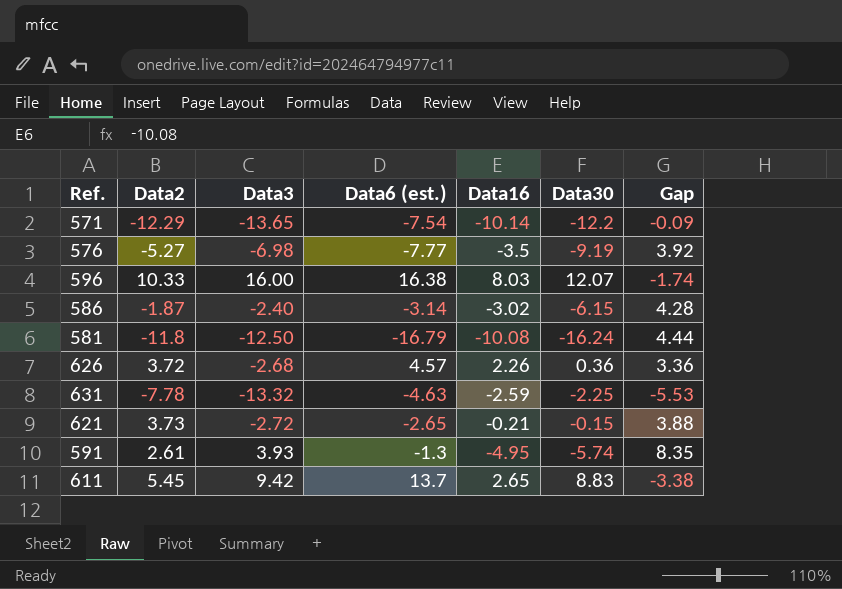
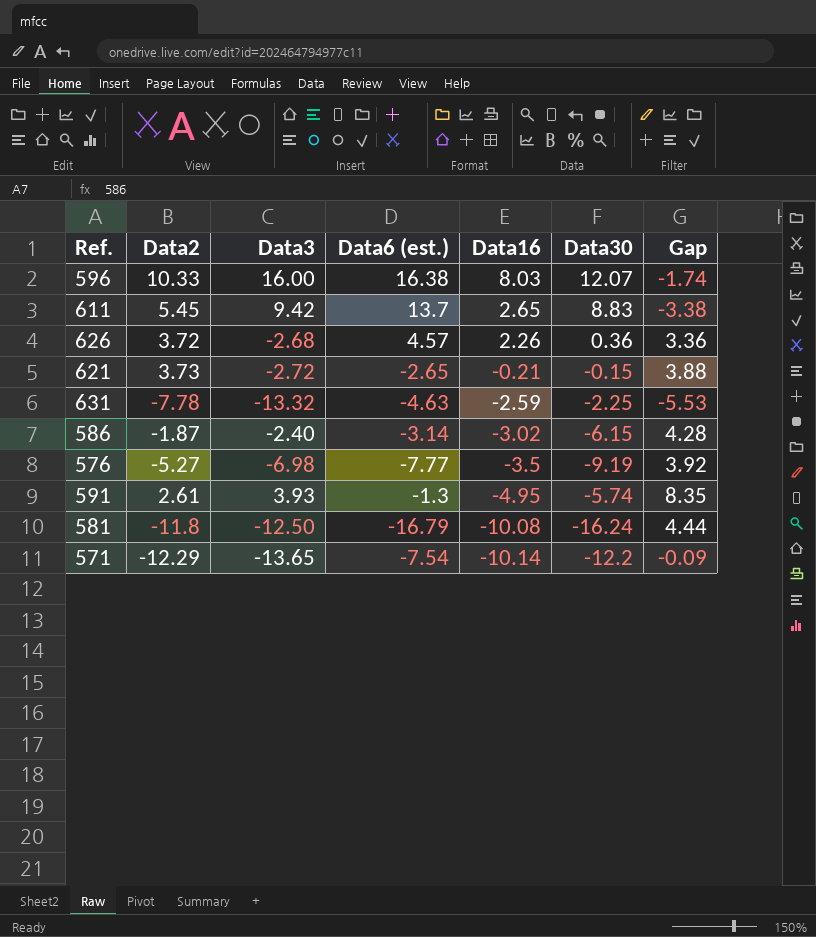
row order: none -> Data16 descending

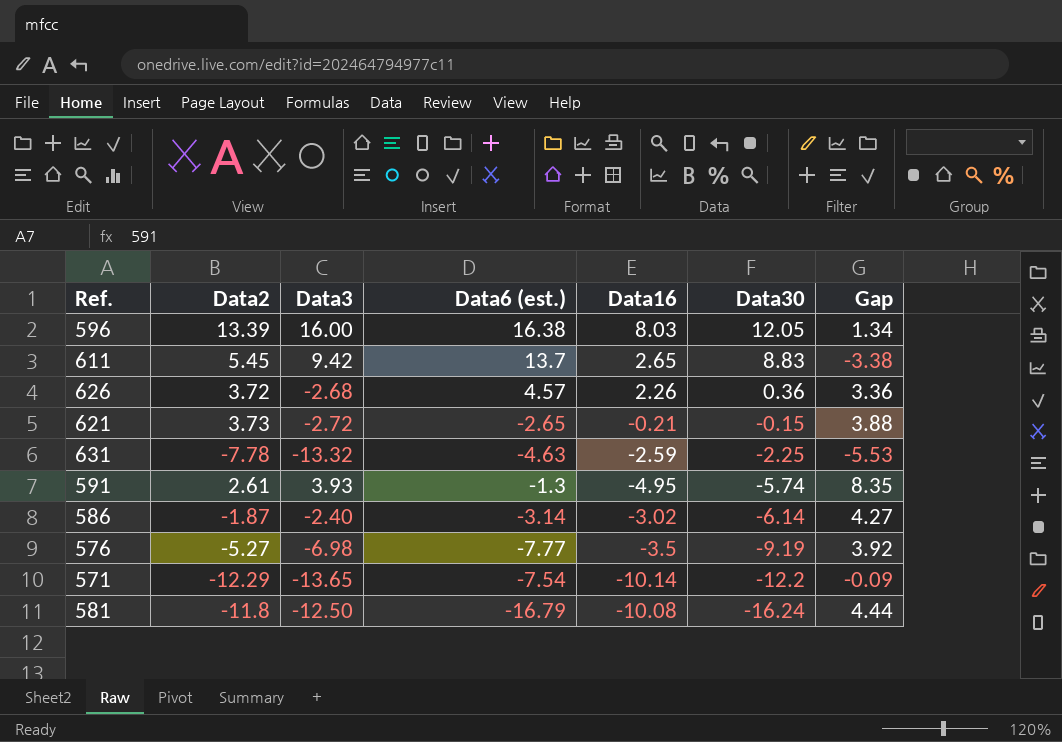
row order: Data16 descending -> Data30 descending
596 | Data2: 10.33 -> 13.39
596 | Data30: 12.07 -> 12.05
596 | Gap: -1.74 -> 1.34
586 | Data30: -6.15 -> -6.14
586 | Gap: 4.28 -> 4.27

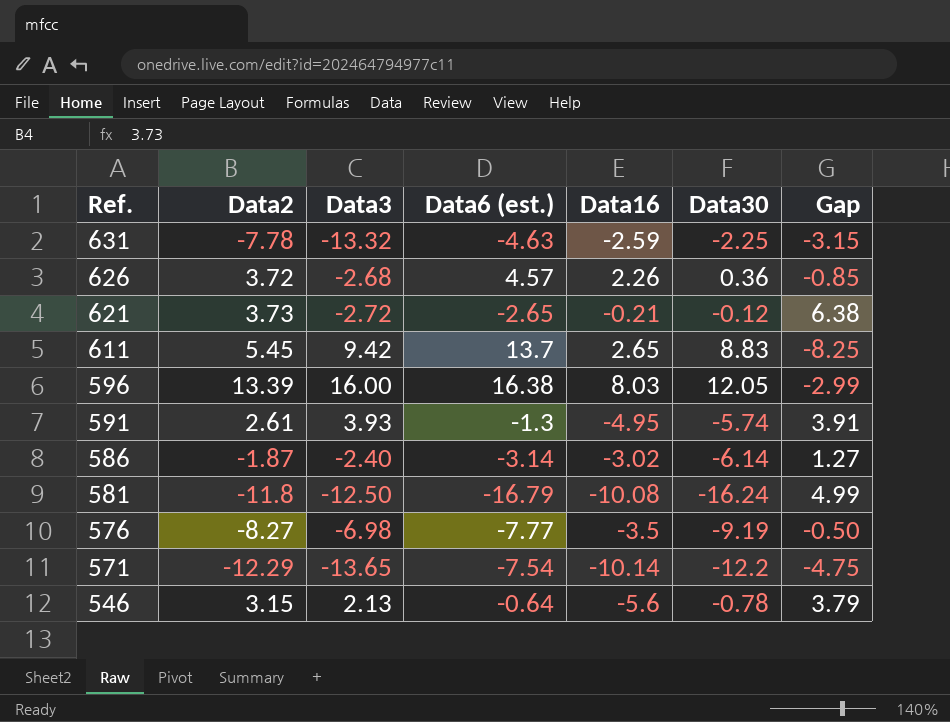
row order: Data30 descending -> Ref. descending
column Gap | formula: [Data2] - [Data30] -> [Data2] - [Data6 (est.)]
621 | Data30: -0.15 -> -0.12
576 | Data2: -5.27 -> -8.27
row 546: none -> 3.15 | 2.13 | -0.64 | -5.6 | -0.78 | 3.79

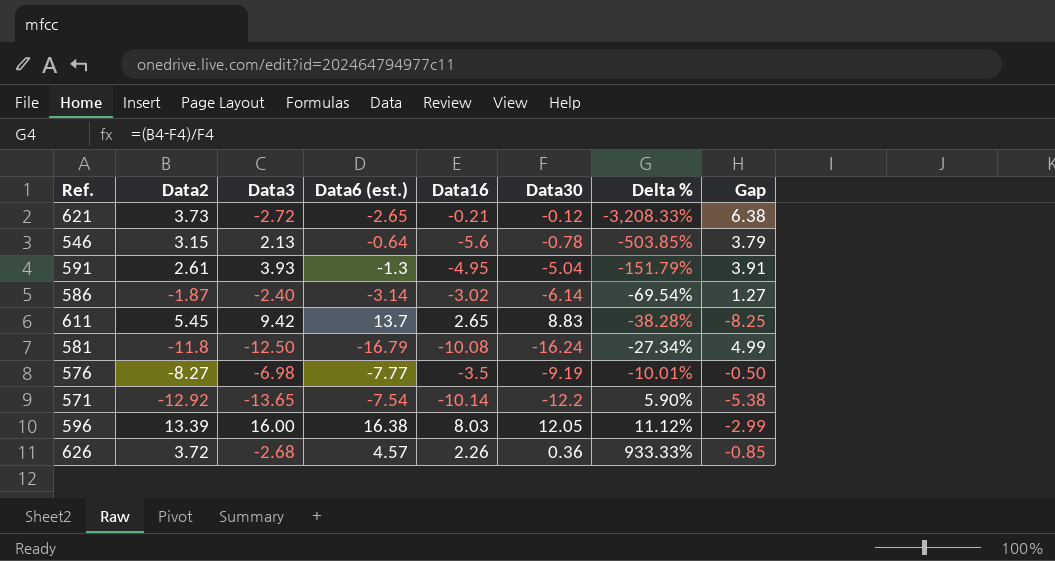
row order: Ref. descending -> Delta % ascending
column Delta % | formula: none -> ([Data2] - [Data30]) / [Data30]
row 631: -7.78 | -13.32 | -4.63 | -2.59 | -2.25 | -3.15 -> none
591 | Data30: -5.74 -> -5.04
571 | Data2: -12.29 -> -12.92
571 | Gap: -4.75 -> -5.38

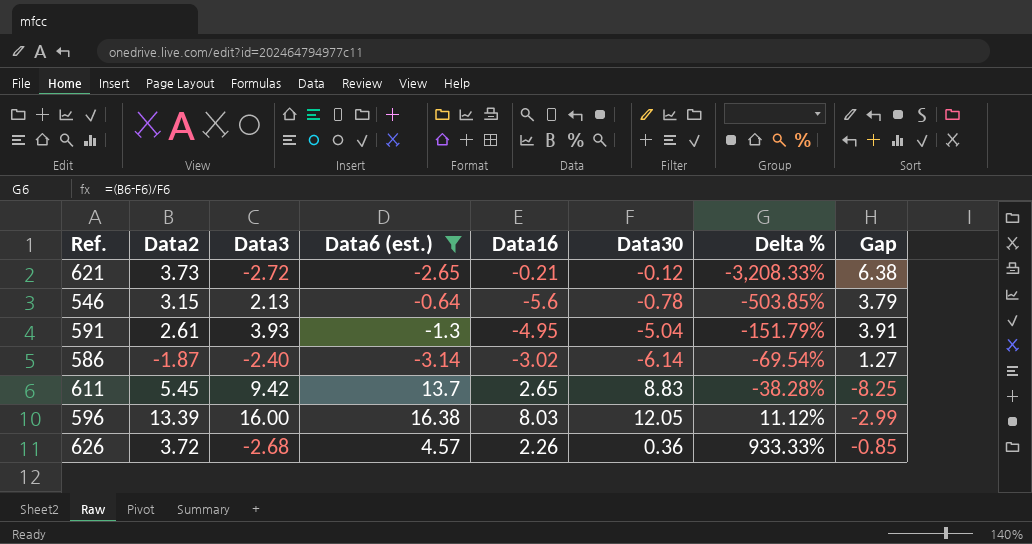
filter: none -> Data6 (est.) >= -3.14

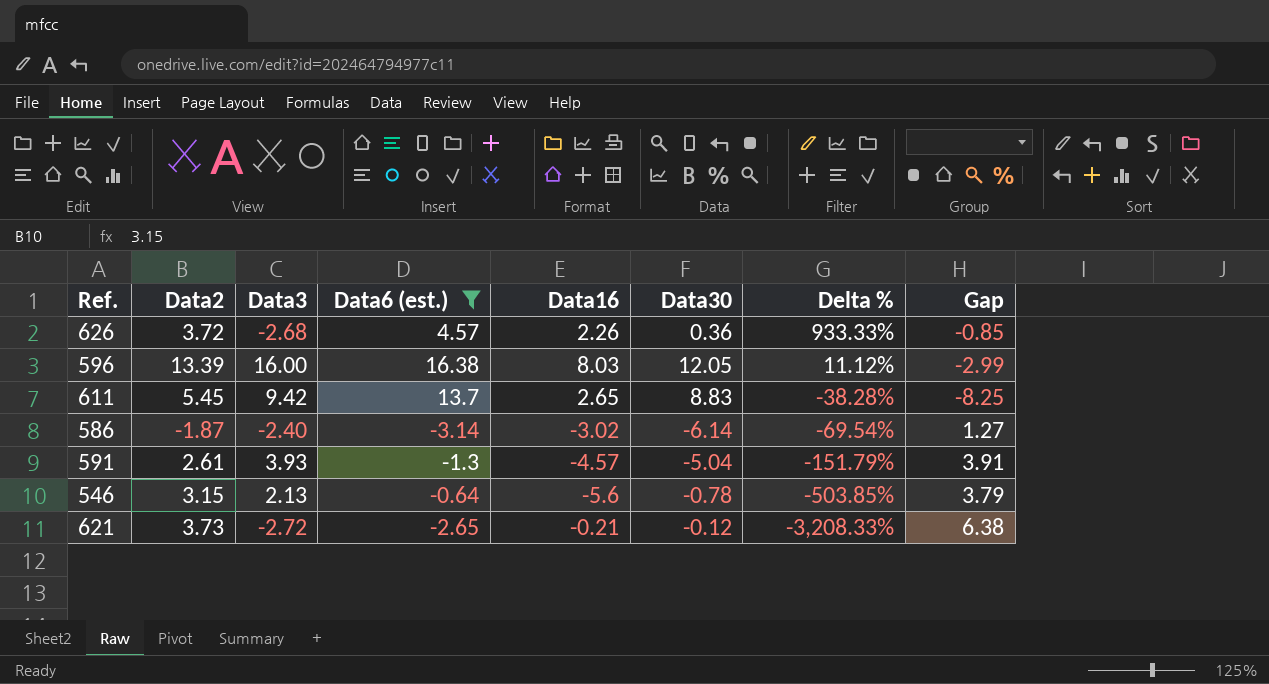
row order: Delta % ascending -> Delta % descending
591 | Data16: -4.95 -> -4.57

